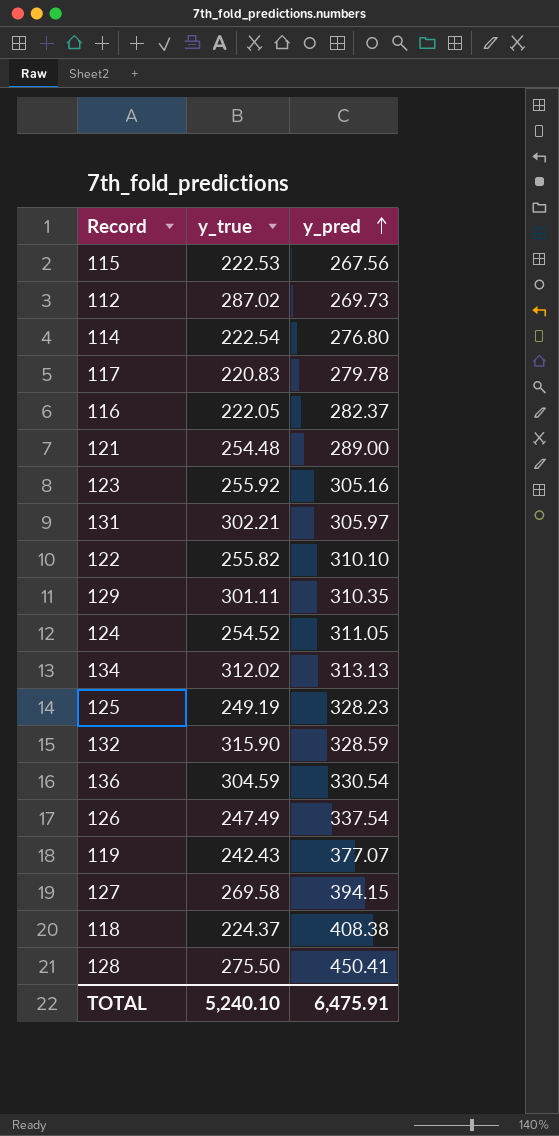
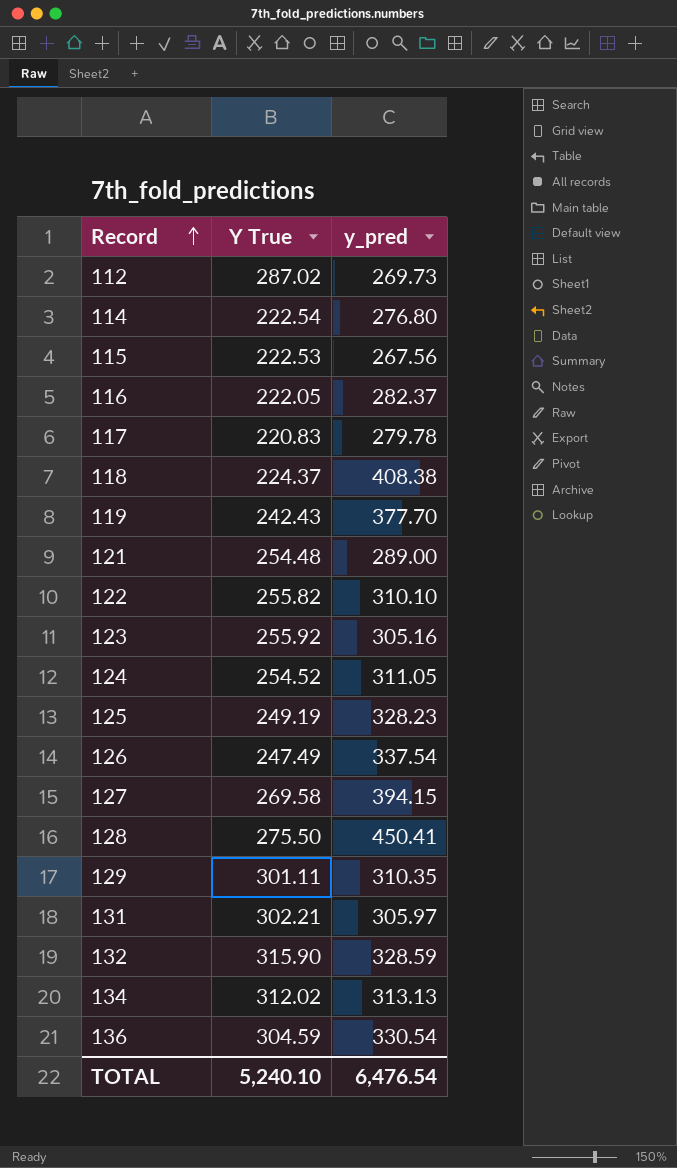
row order: y_pred ascending -> Record ascending
column name: y_true -> Y True
119 | y_pred: 377.07 -> 377.70
TOTAL | y_pred: 6,475.91 -> 6,476.54

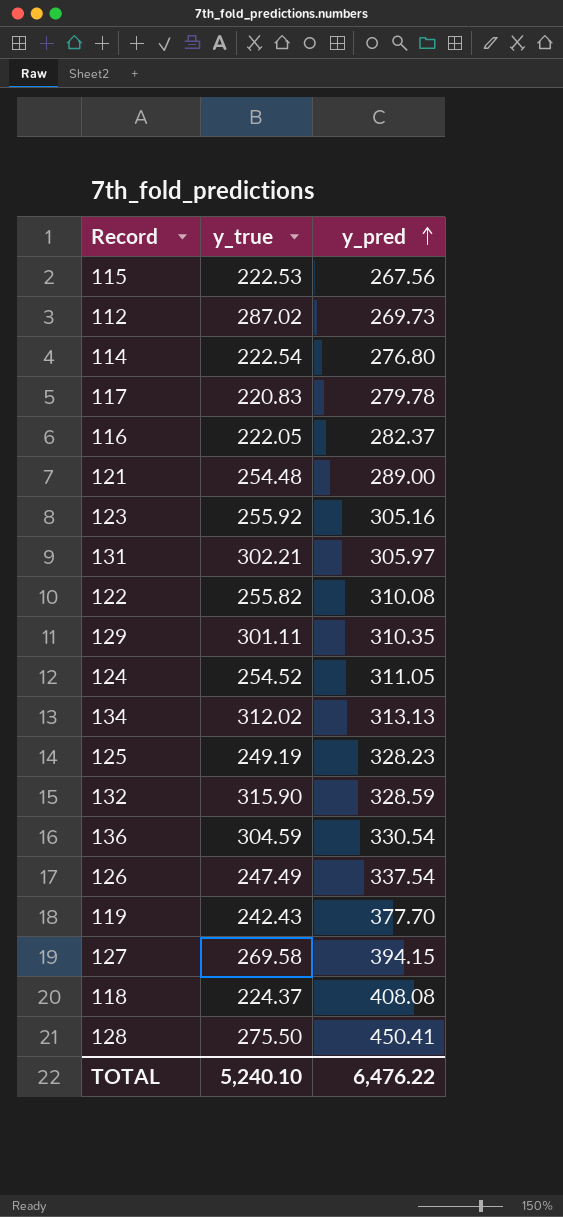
row order: Record ascending -> y_pred ascending
column name: Y True -> y_true
122 | y_pred: 310.10 -> 310.08
118 | y_pred: 408.38 -> 408.08
TOTAL | y_pred: 6,476.54 -> 6,476.22

